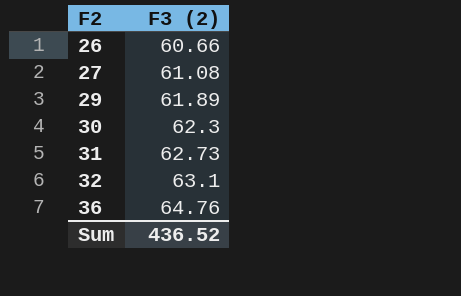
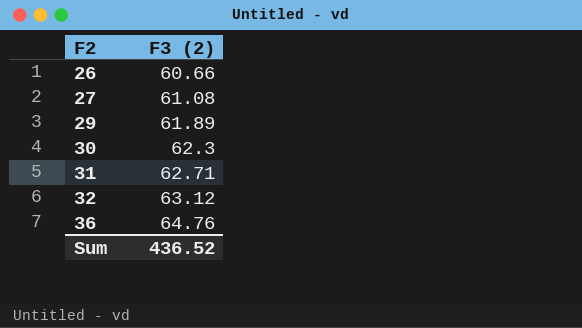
31 | F3 (2): 62.73 -> 62.71
32 | F3 (2): 63.1 -> 63.12

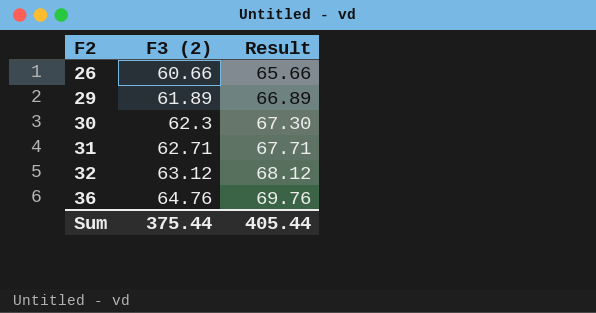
column Result | formula: none -> [F3 (2)] + 5
row 27: 61.08 -> none
Sum | F3 (2): 436.52 -> 375.44

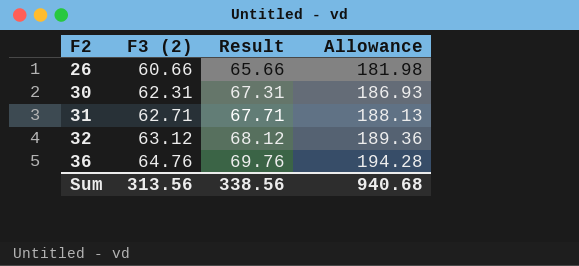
column Allowance | formula: none -> [F3 (2)] * 3
row 29: 61.89 | 66.89 -> none
30 | F3 (2): 62.3 -> 62.31
30 | Result: 67.30 -> 67.31
Sum | F3 (2): 375.44 -> 313.56
Sum | Result: 405.44 -> 338.56

